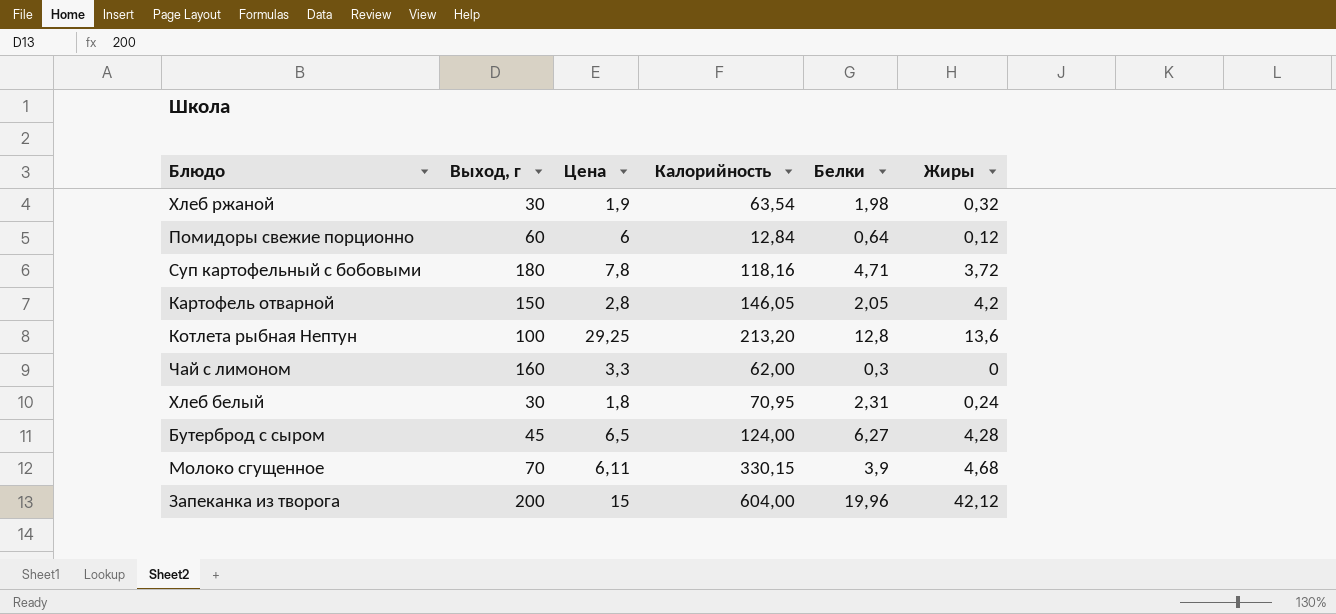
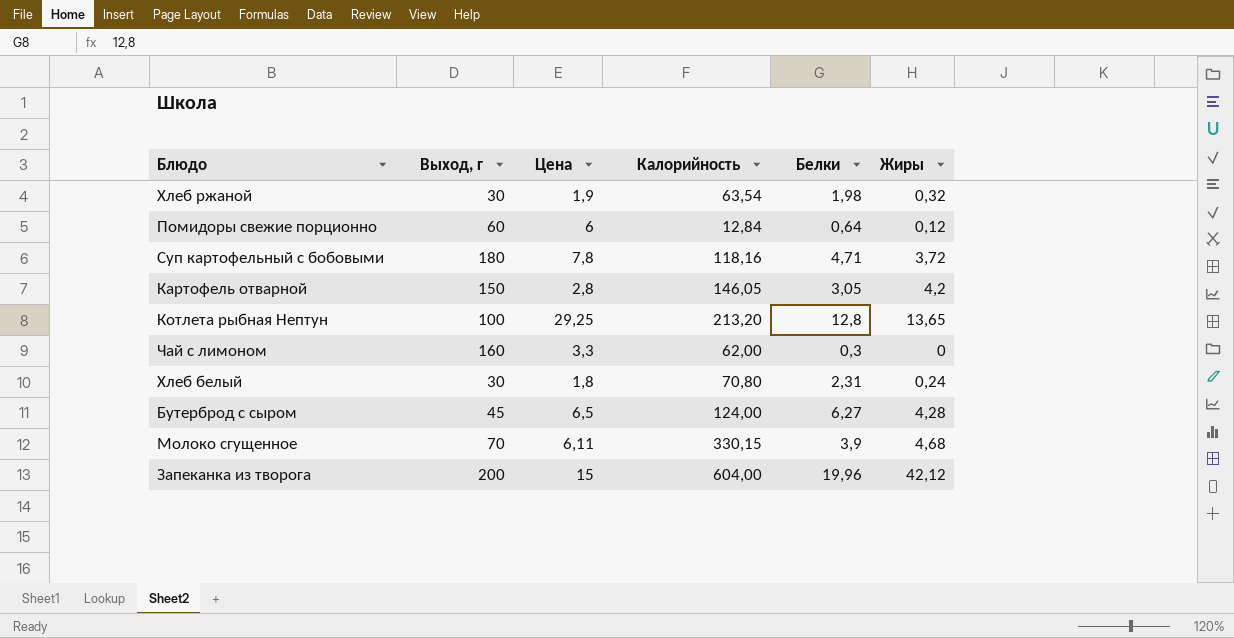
Картофель отварной | Белки: 2,05 -> 3,05
Котлета рыбная Нептун | Жиры: 13,6 -> 13,65
Хлеб белый | Калорийность: 70,95 -> 70,80

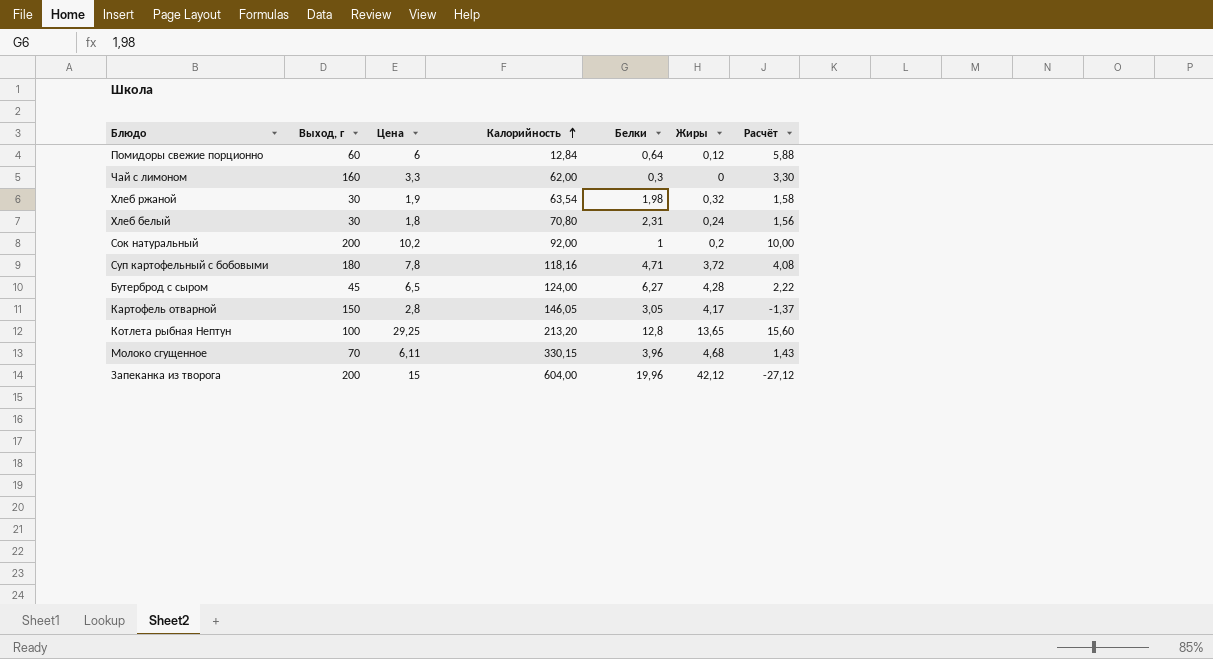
row order: none -> Калорийность ascending
column Расчёт | formula: none -> [Цена] - [Жиры]
row Сок натуральный: none -> 200 | 10,2 | 92,00 | 1 | 0,2 | 10,00
Картофель отварной | Жиры: 4,2 -> 4,17
Молоко сгущенное | Белки: 3,9 -> 3,96

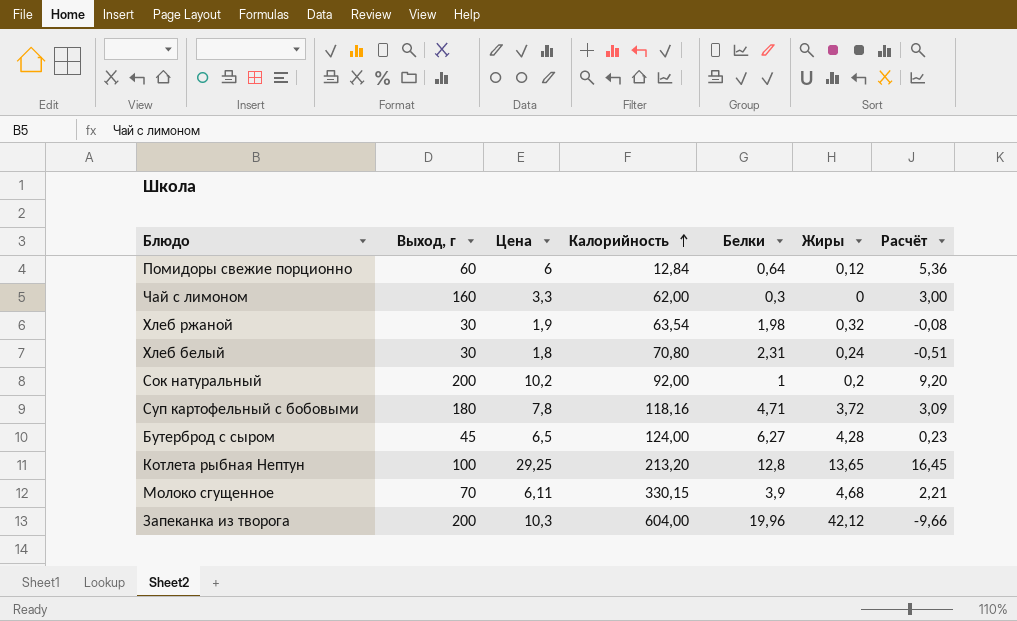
column Расчёт | formula: [Цена] - [Жиры] -> [Цена] - [Белки]
row Картофель отварной: 150 | 2,8 | 146,05 | 3,05 | 4,17 | -1,37 -> none
Молоко сгущенное | Белки: 3,96 -> 3,9
Запеканка из творога | Цена: 15 -> 10,3

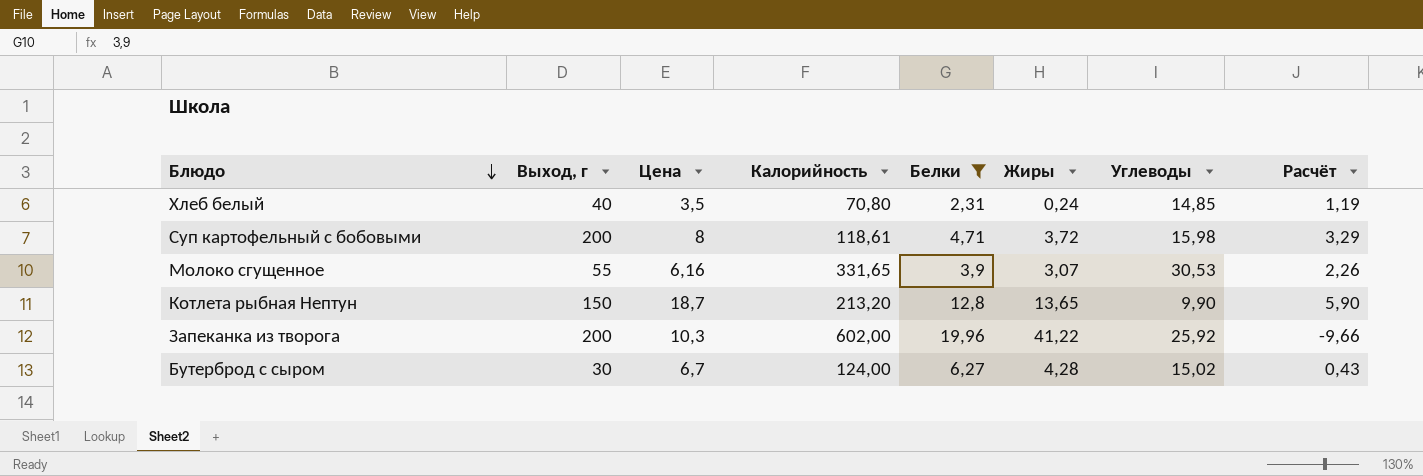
filter: none -> Белки >= 2,31
row order: Калорийность ascending -> Блюдо descending
column Углеводы | position: none -> 7
Хлеб белый | Выход, г: 30 -> 40
Хлеб белый | Цена: 1,8 -> 3,5
Хлеб белый | Расчёт: -0,51 -> 1,19
Суп картофельный с бобовыми | Выход, г: 180 -> 200
Суп картофельный с бобовыми | Цена: 7,8 -> 8
Суп картофельный с бобовыми | Калорийность: 118,16 -> 118,61
Суп картофельный с бобовыми | Расчёт: 3,09 -> 3,29
Молоко сгущенное | Выход, г: 70 -> 55
Молоко сгущенное | Цена: 6,11 -> 6,16
Молоко сгущенное | Калорийность: 330,15 -> 331,65
Молоко сгущенное | Жиры: 4,68 -> 3,07
Молоко сгущенное | Расчёт: 2,21 -> 2,26
Котлета рыбная Нептун | Выход, г: 100 -> 150
Котлета рыбная Нептун | Цена: 29,25 -> 18,7
Котлета рыбная Нептун | Расчёт: 16,45 -> 5,90
Запеканка из творога | Калорийность: 604,00 -> 602,00
Запеканка из творога | Жиры: 42,12 -> 41,22
Бутерброд с сыром | Выход, г: 45 -> 30
Бутерброд с сыром | Цена: 6,5 -> 6,7
Бутерброд с сыром | Расчёт: 0,23 -> 0,43

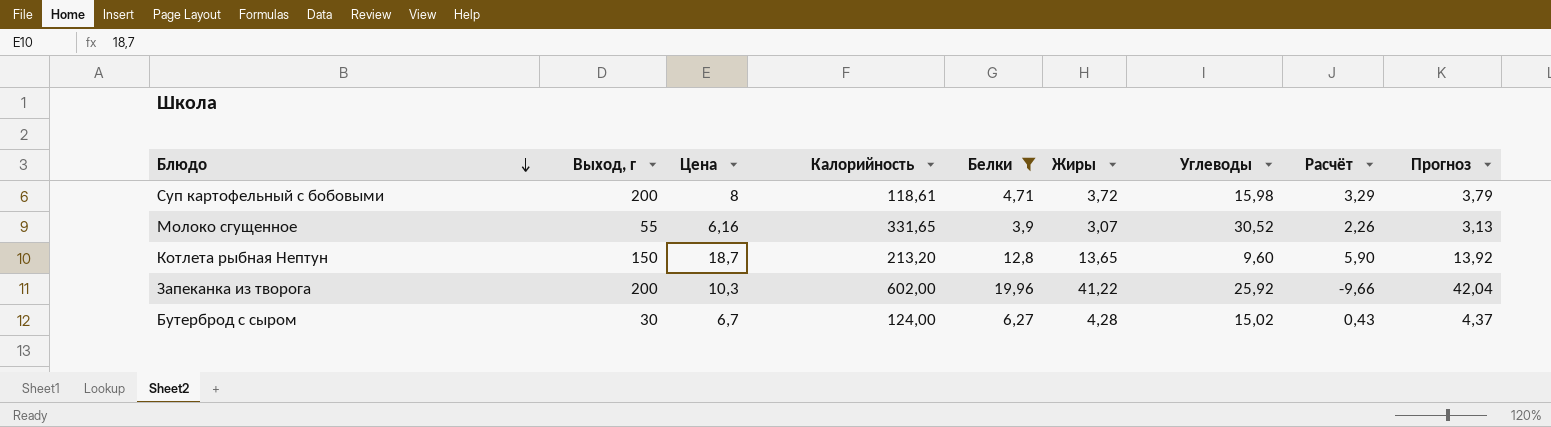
column Прогноз | formula: none -> [Жиры] * 1,02
row Хлеб белый: 40 | 3,5 | 70,80 | 2,31 | 0,24 | 14,85 | 1,19 -> none
Молоко сгущенное | Углеводы: 30,53 -> 30,52
Котлета рыбная Нептун | Углеводы: 9,90 -> 9,60

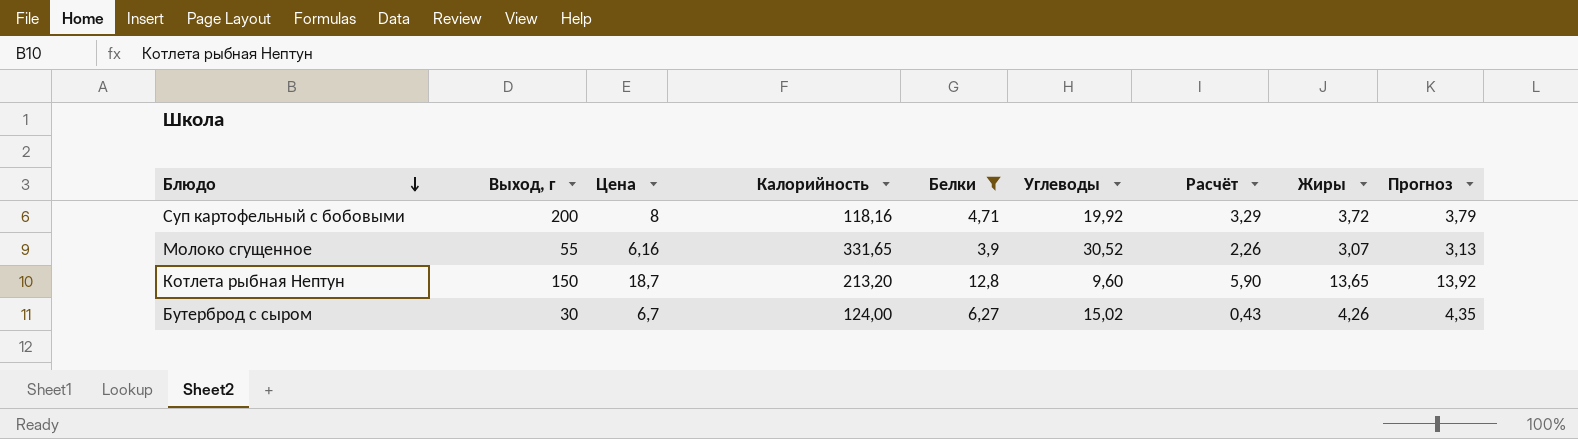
column Жиры | position: 6 -> 8
row Запеканка из творога: 200 | 10,3 | 602,00 | 19,96 | 41,22 | 25,92 | -9,66 | 42,04 -> none
Суп картофельный с бобовыми | Калорийность: 118,61 -> 118,16
Суп картофельный с бобовыми | Углеводы: 15,98 -> 19,92
Бутерброд с сыром | Жиры: 4,28 -> 4,26
Бутерброд с сыром | Прогноз: 4,37 -> 4,35

